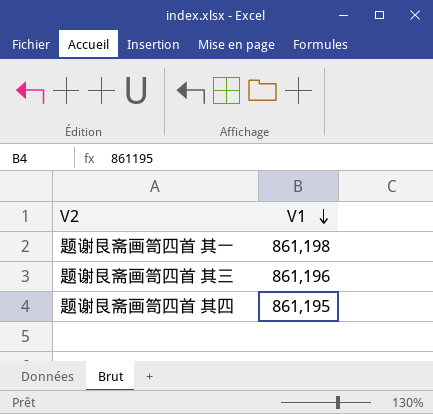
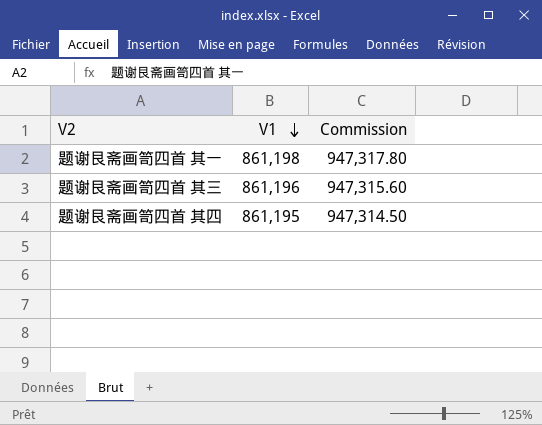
column Commission | formula: none -> [V1] * 1.1

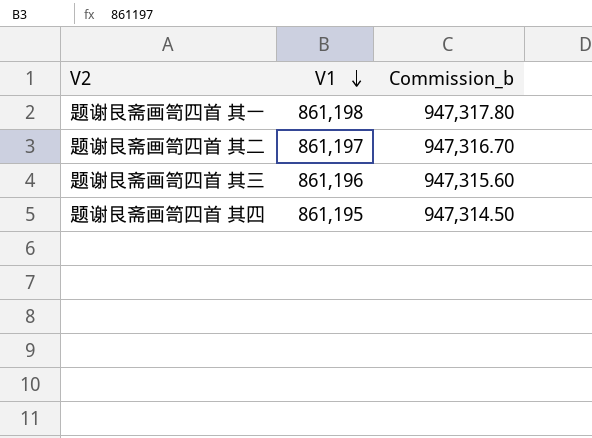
column name: Commission -> Commission_b
row 题谢艮斋画笥四首 其二: none -> 861,197 | 947,316.70

